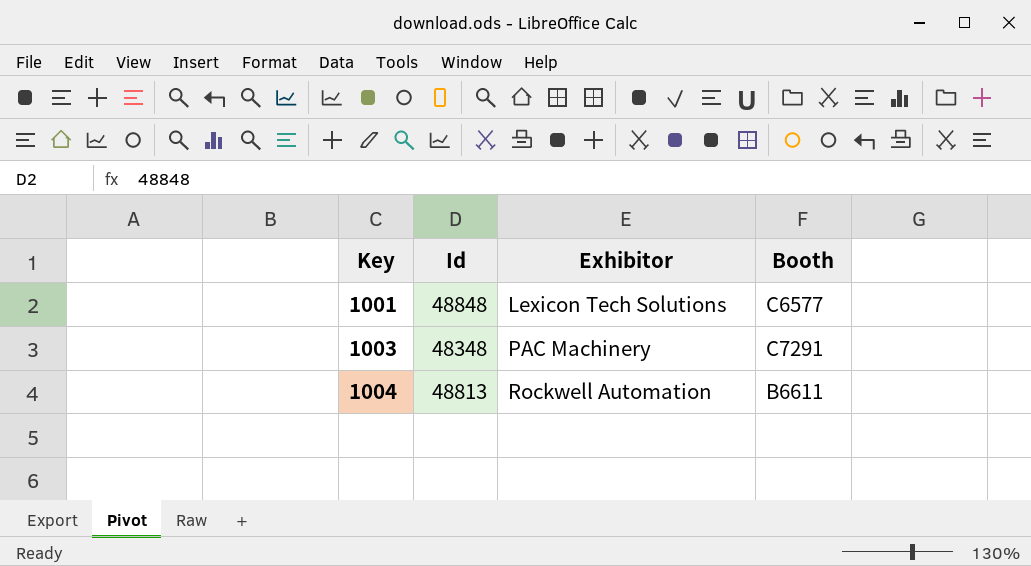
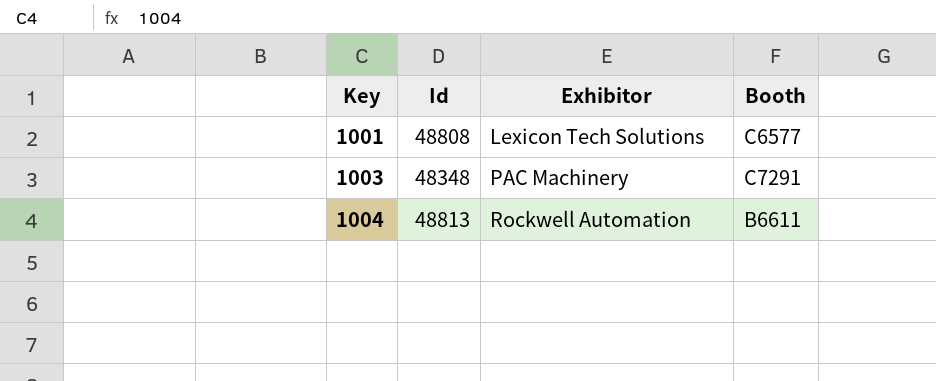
1001 | Id: 48848 -> 48808

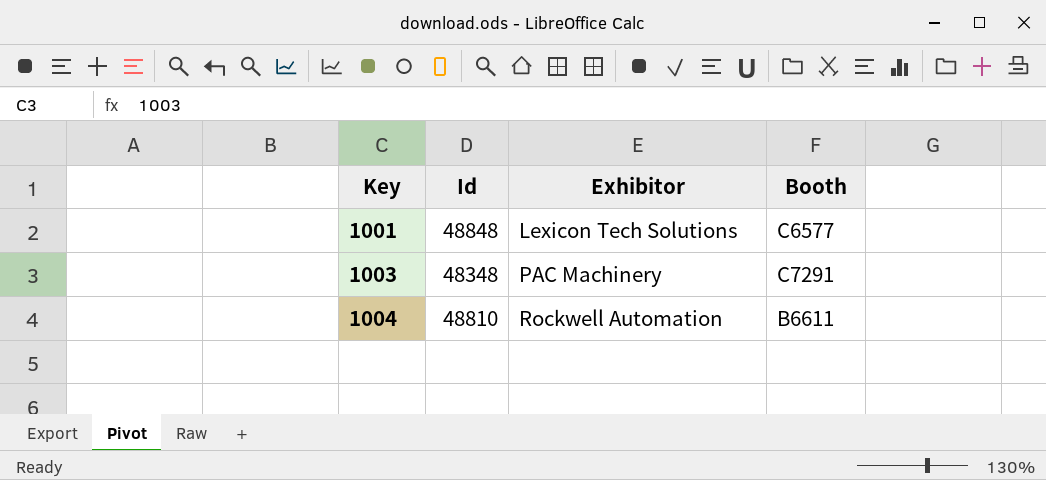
1001 | Id: 48808 -> 48848
1004 | Id: 48813 -> 48810

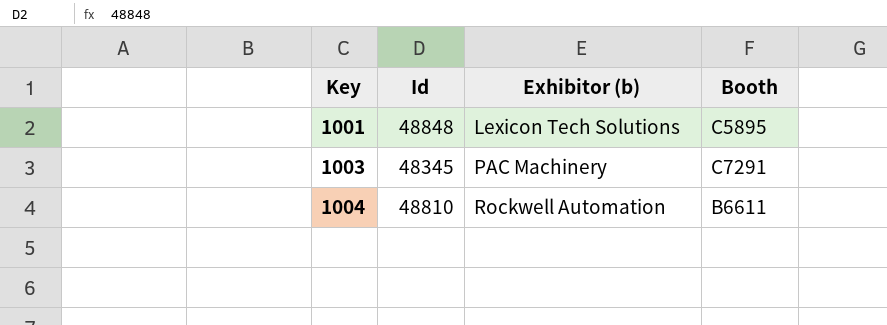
column name: Exhibitor -> Exhibitor (b)
1001 | Booth: C6577 -> C5895
1003 | Id: 48348 -> 48345

